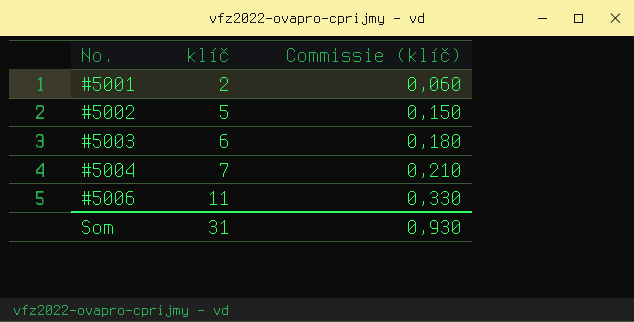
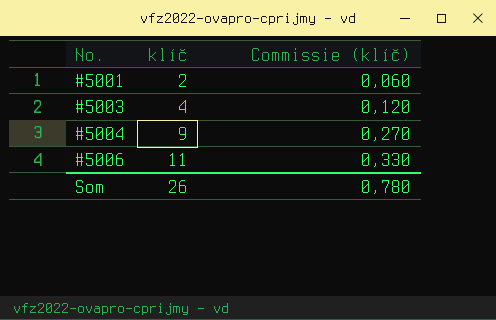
row #5002: 5 | 0,150 -> none
#5003 | klíč: 6 -> 4
#5003 | Commissie (klíč): 0,180 -> 0,120
#5004 | klíč: 7 -> 9
#5004 | Commissie (klíč): 0,210 -> 0,270
Som | klíč: 31 -> 26
Som | Commissie (klíč): 0,930 -> 0,780

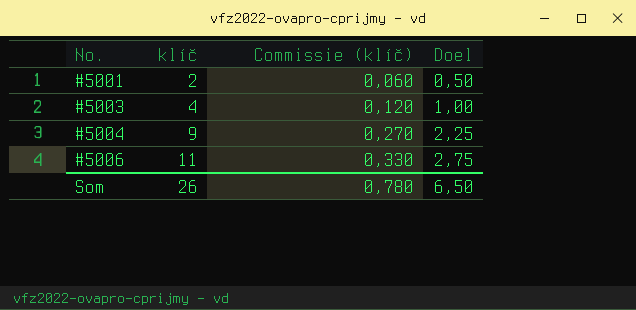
column Doel | formula: none -> [klíč] * 0,25

